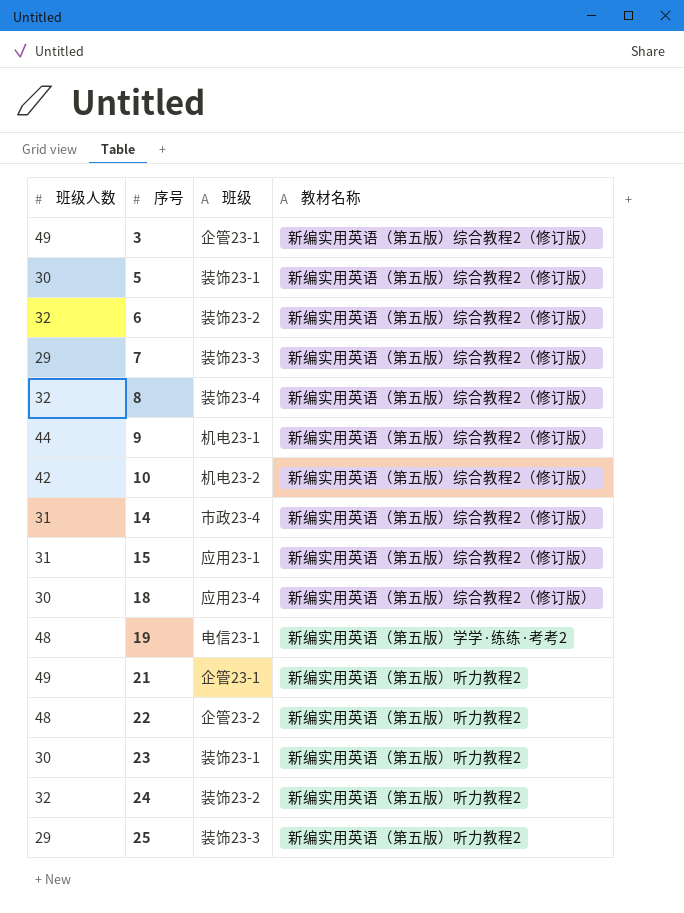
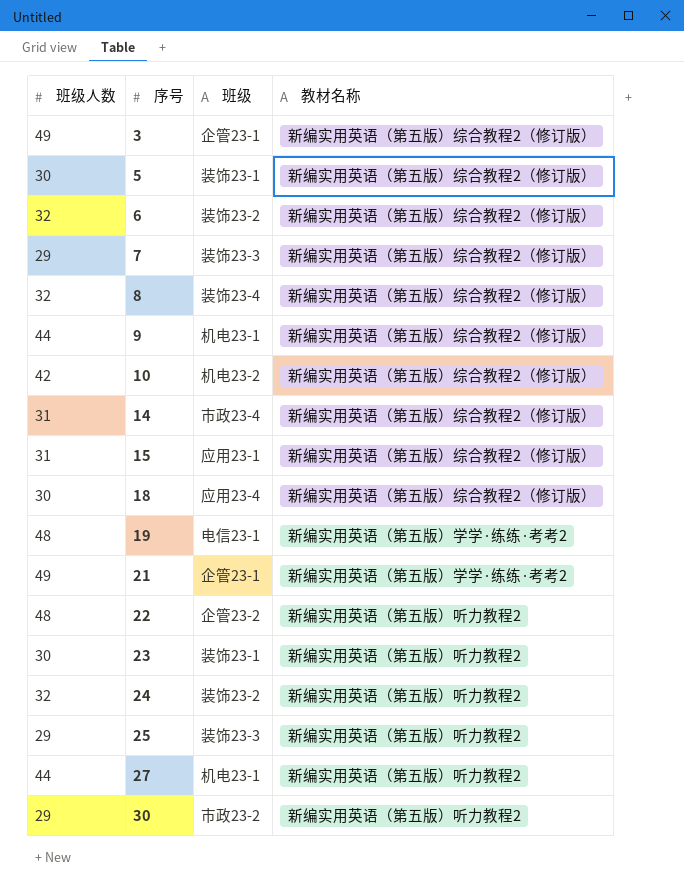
21 | 教材名称: 新编实用英语（第五版）听力教程2 -> 新编实用英语（第五版）学学·练练·考考2
row 27: none -> 44 | 机电23-1 | 新编实用英语（第五版）听力教程2
row 30: none -> 29 | 市政23-2 | 新编实用英语（第五版）听力教程2

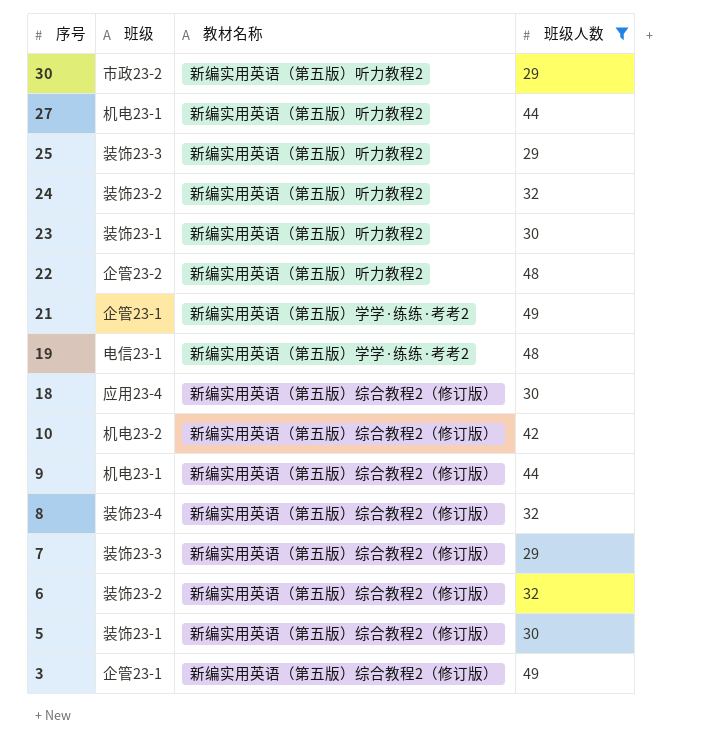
filter: none -> 班级人数 != 31
row order: 序号 ascending -> 序号 descending
column 班级人数 | position: 1 -> 4

